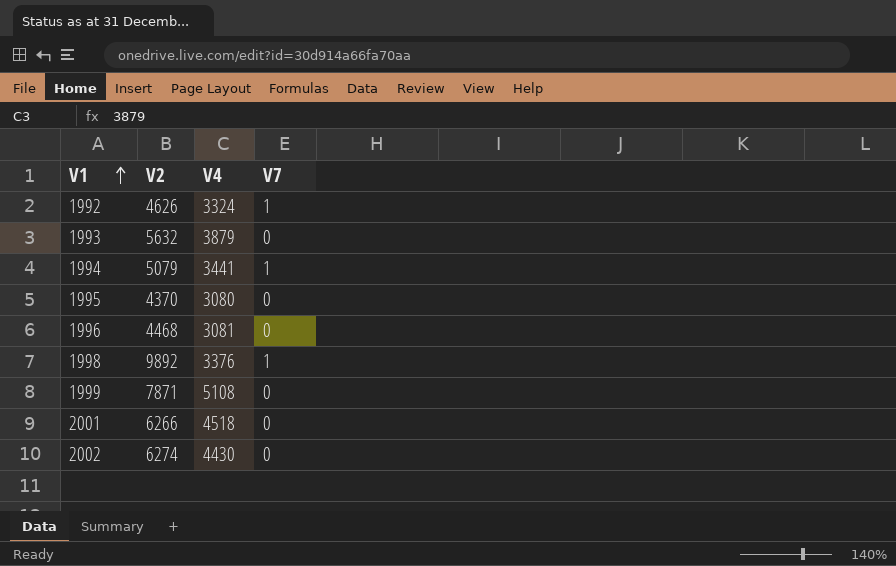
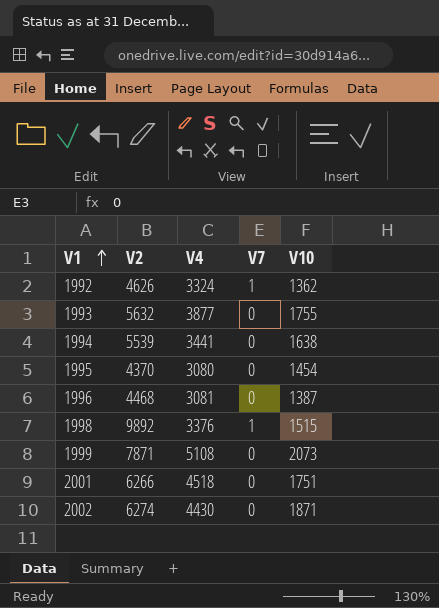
column V10 | position: none -> 5
1993 | V4: 3879 -> 3877
1994 | V2: 5079 -> 5539
1994 | V7: 1 -> 0

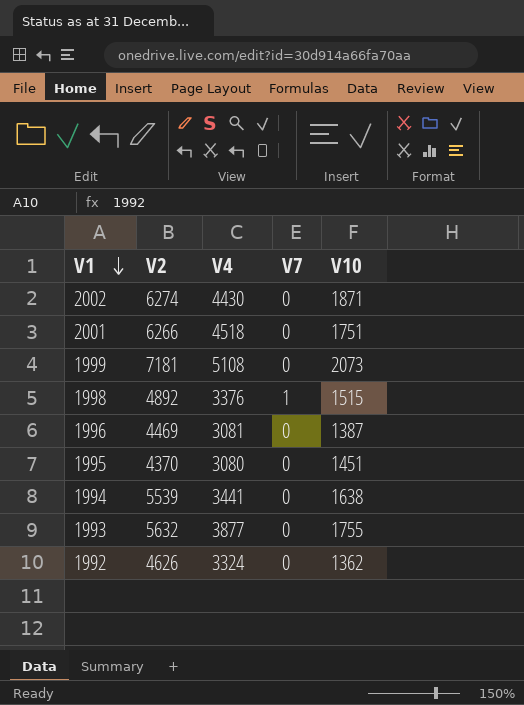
row order: V1 ascending -> V1 descending
1999 | V2: 7871 -> 7181
1998 | V2: 9892 -> 4892
1996 | V2: 4468 -> 4469
1995 | V10: 1454 -> 1451
1992 | V7: 1 -> 0

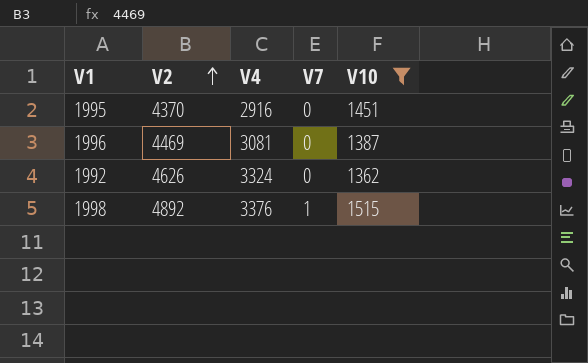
filter: none -> V10 <= 1515
row order: V1 descending -> V2 ascending
1995 | V4: 3080 -> 2916

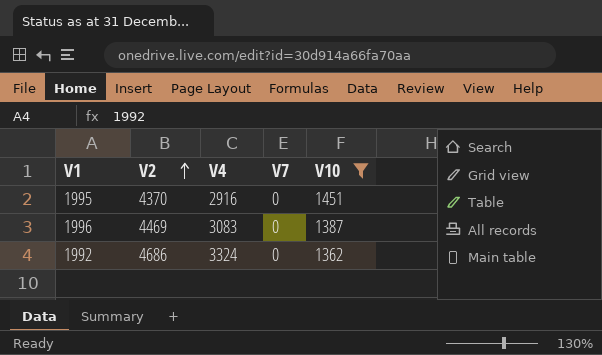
row 1998: 4892 | 3376 | 1 | 1515 -> none
1996 | V4: 3081 -> 3083
1992 | V2: 4626 -> 4686

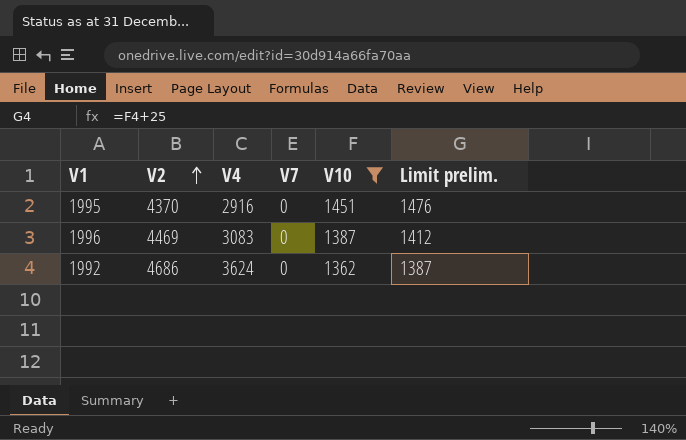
column Limit prelim. | formula: none -> [V10] + 25
1992 | V4: 3324 -> 3624

